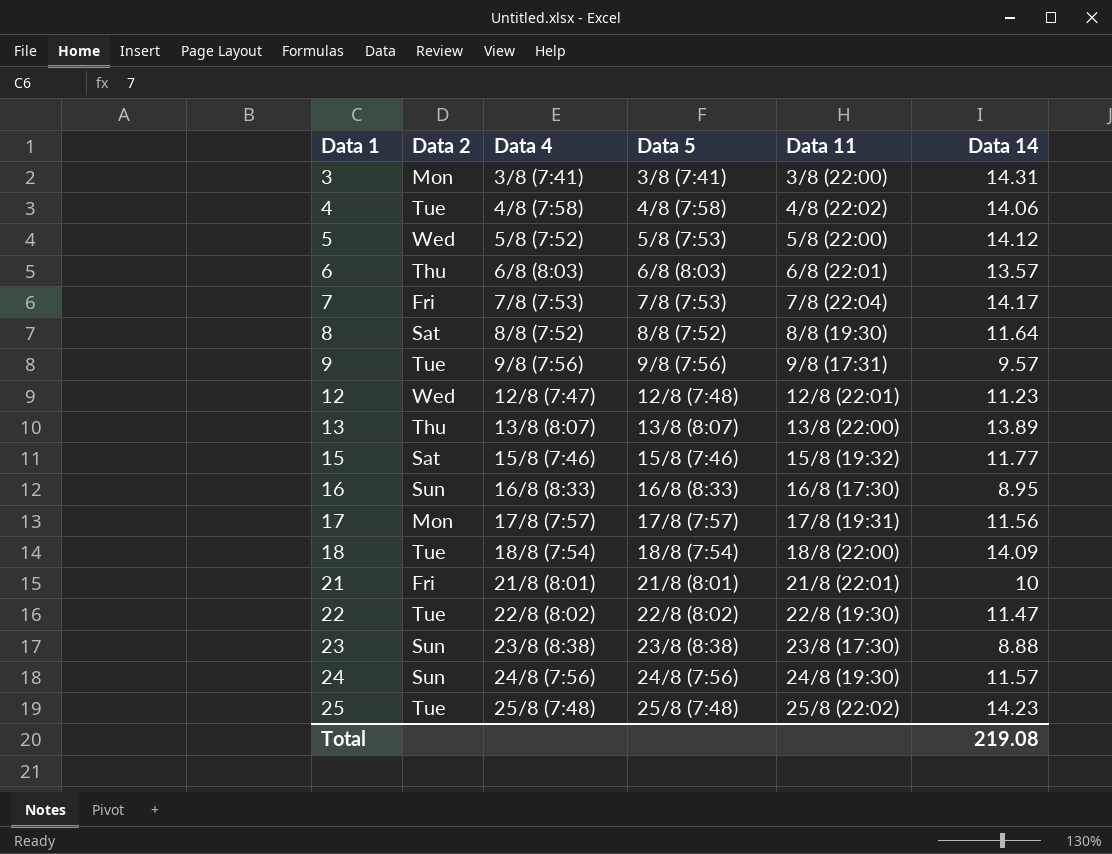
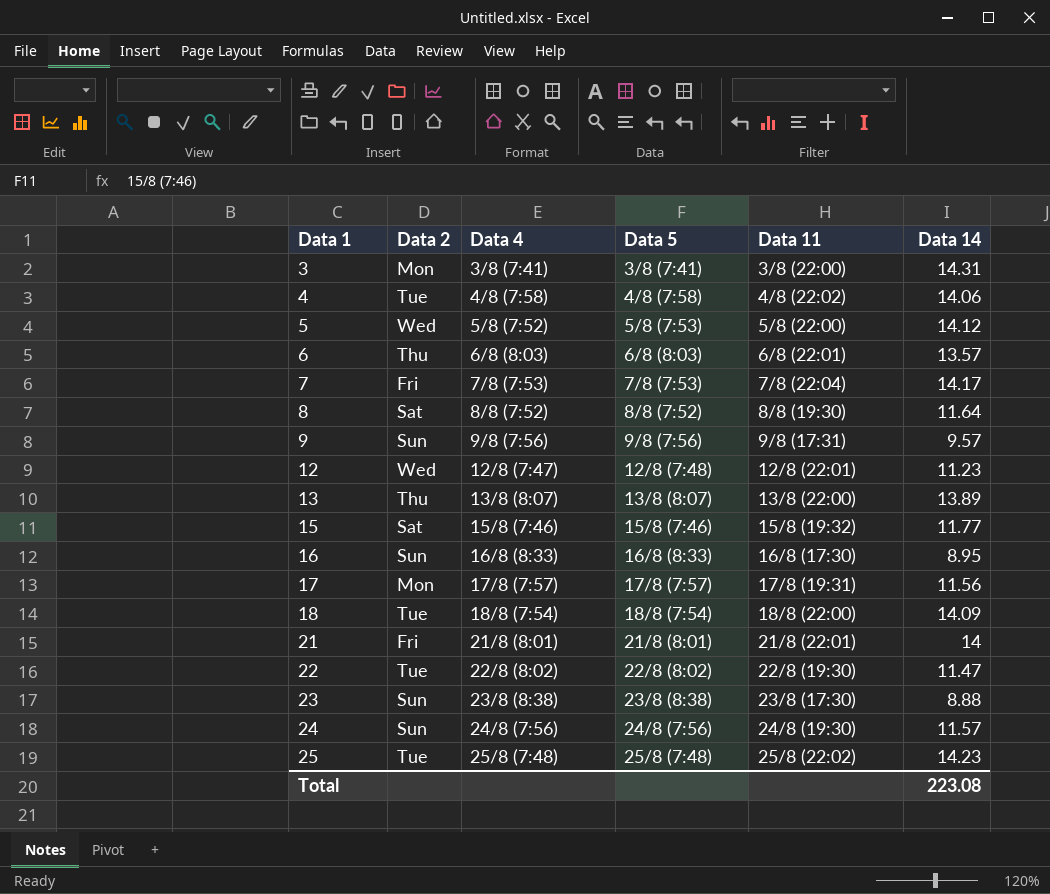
9 | Data 2: Tue -> Sun
21 | Data 14: 10 -> 14
Total | Data 14: 219.08 -> 223.08

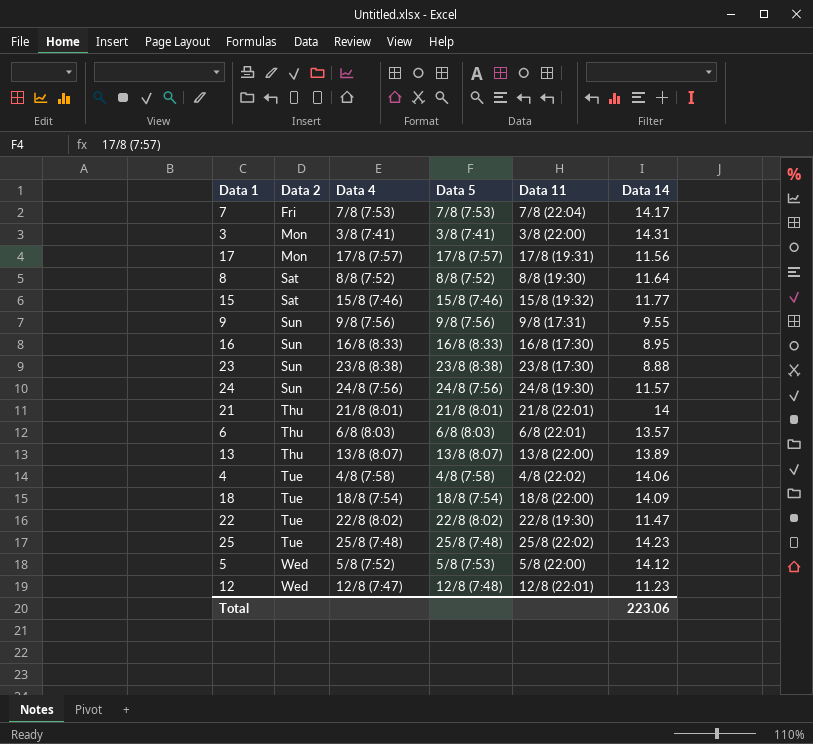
row order: Data 1 ascending -> Data 2 ascending
9 | Data 14: 9.57 -> 9.55
21 | Data 2: Fri -> Thu
Total | Data 14: 223.08 -> 223.06

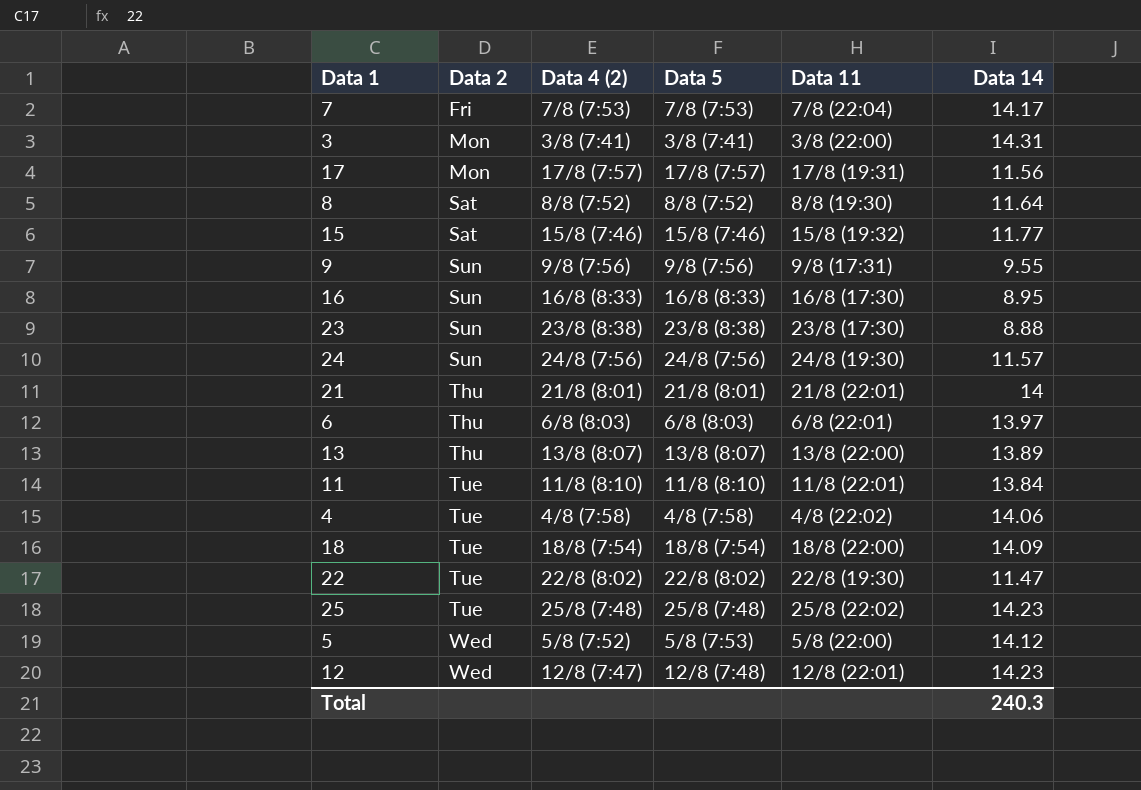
column name: Data 4 -> Data 4 (2)
6 | Data 14: 13.57 -> 13.97
row 11: none -> Tue | 11/8 (8:10) | 11/8 (8:10) | 11/8 (22:01) | 13.84
12 | Data 14: 11.23 -> 14.23
Total | Data 14: 223.06 -> 240.3

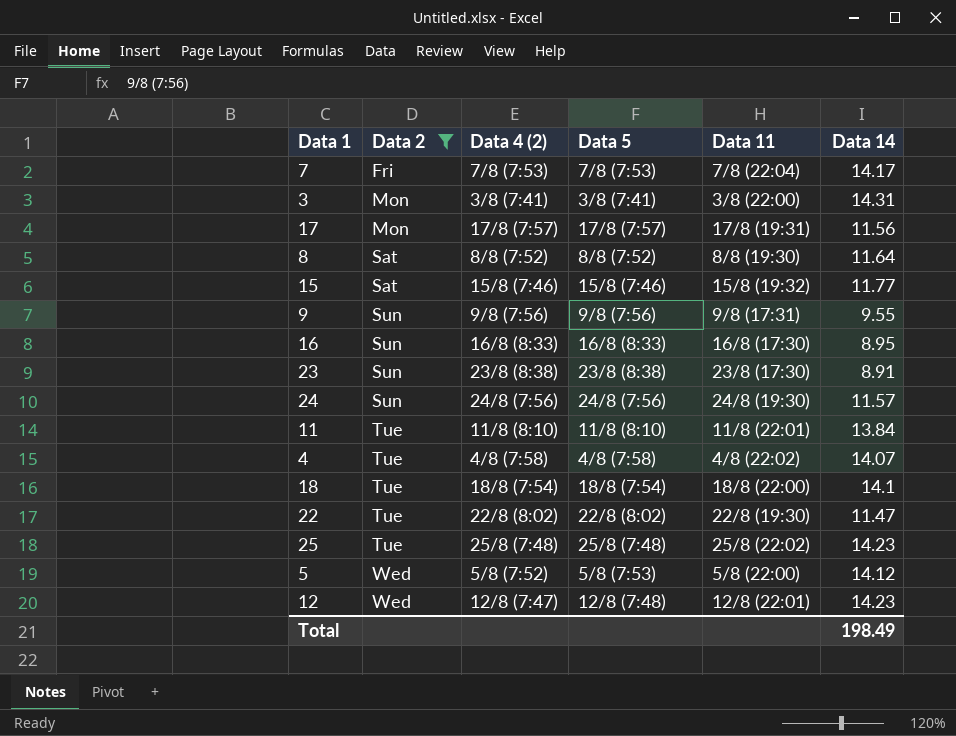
filter: none -> Data 2 != Thu
23 | Data 14: 8.88 -> 8.91
4 | Data 14: 14.06 -> 14.07
18 | Data 14: 14.09 -> 14.1
Total | Data 14: 240.3 -> 198.49

